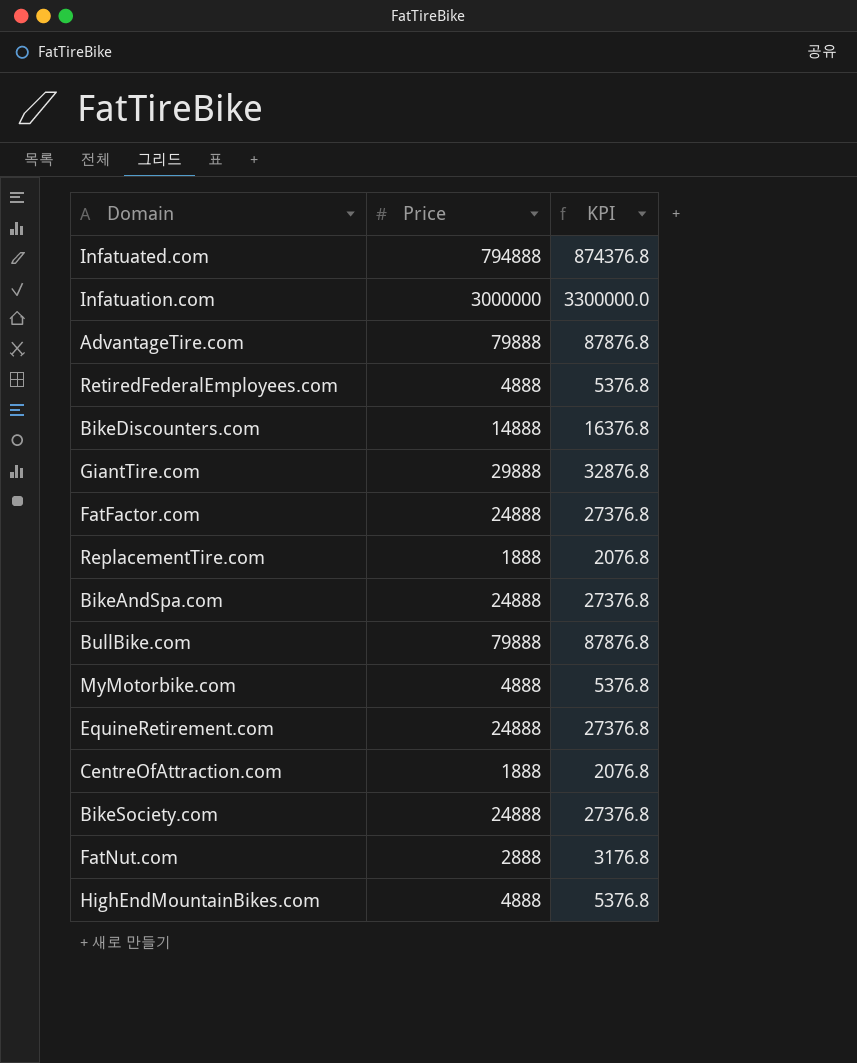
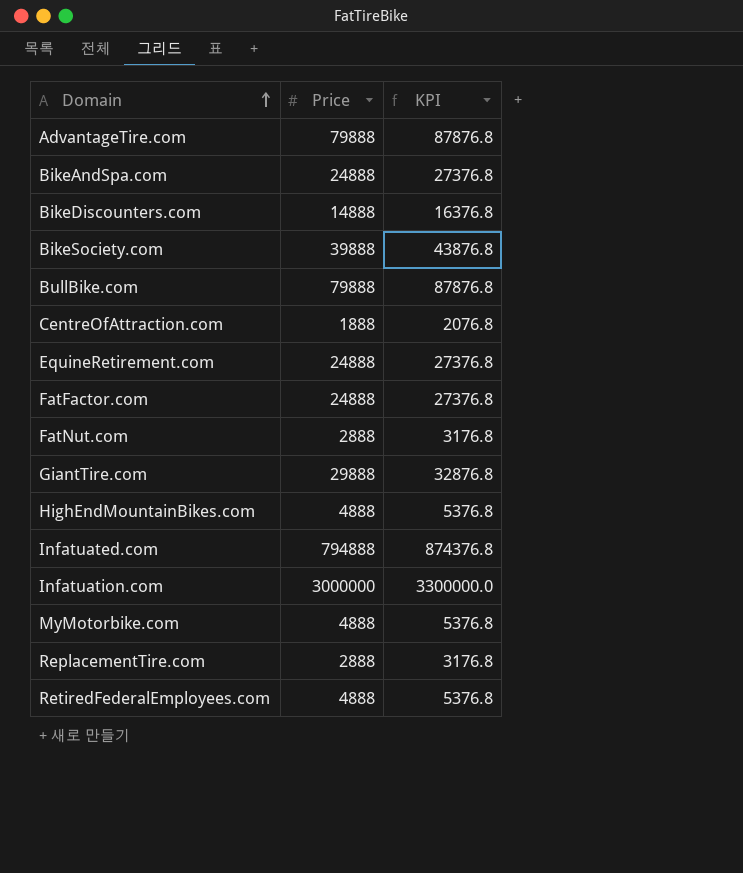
row order: none -> Domain ascending
BikeSociety.com | Price: 24888 -> 39888
BikeSociety.com | KPI: 27376.8 -> 43876.8
ReplacementTire.com | Price: 1888 -> 2888
ReplacementTire.com | KPI: 2076.8 -> 3176.8

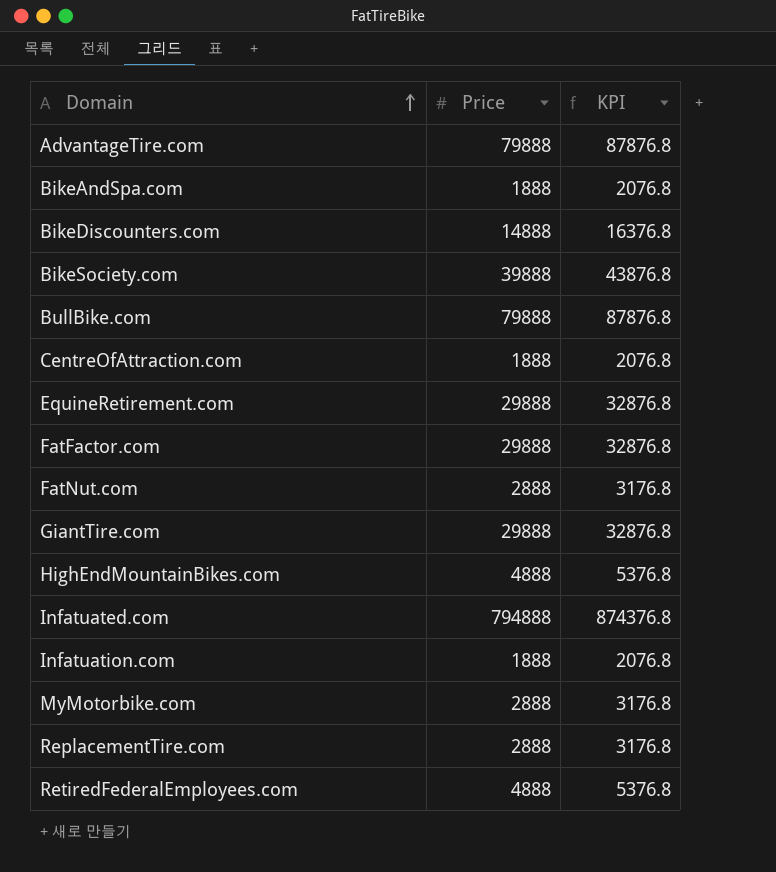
BikeAndSpa.com | Price: 24888 -> 1888
BikeAndSpa.com | KPI: 27376.8 -> 2076.8
EquineRetirement.com | Price: 24888 -> 29888
EquineRetirement.com | KPI: 27376.8 -> 32876.8
FatFactor.com | Price: 24888 -> 29888
FatFactor.com | KPI: 27376.8 -> 32876.8
Infatuation.com | Price: 3000000 -> 1888
Infatuation.com | KPI: 3300000.0 -> 2076.8
MyMotorbike.com | Price: 4888 -> 2888
MyMotorbike.com | KPI: 5376.8 -> 3176.8

